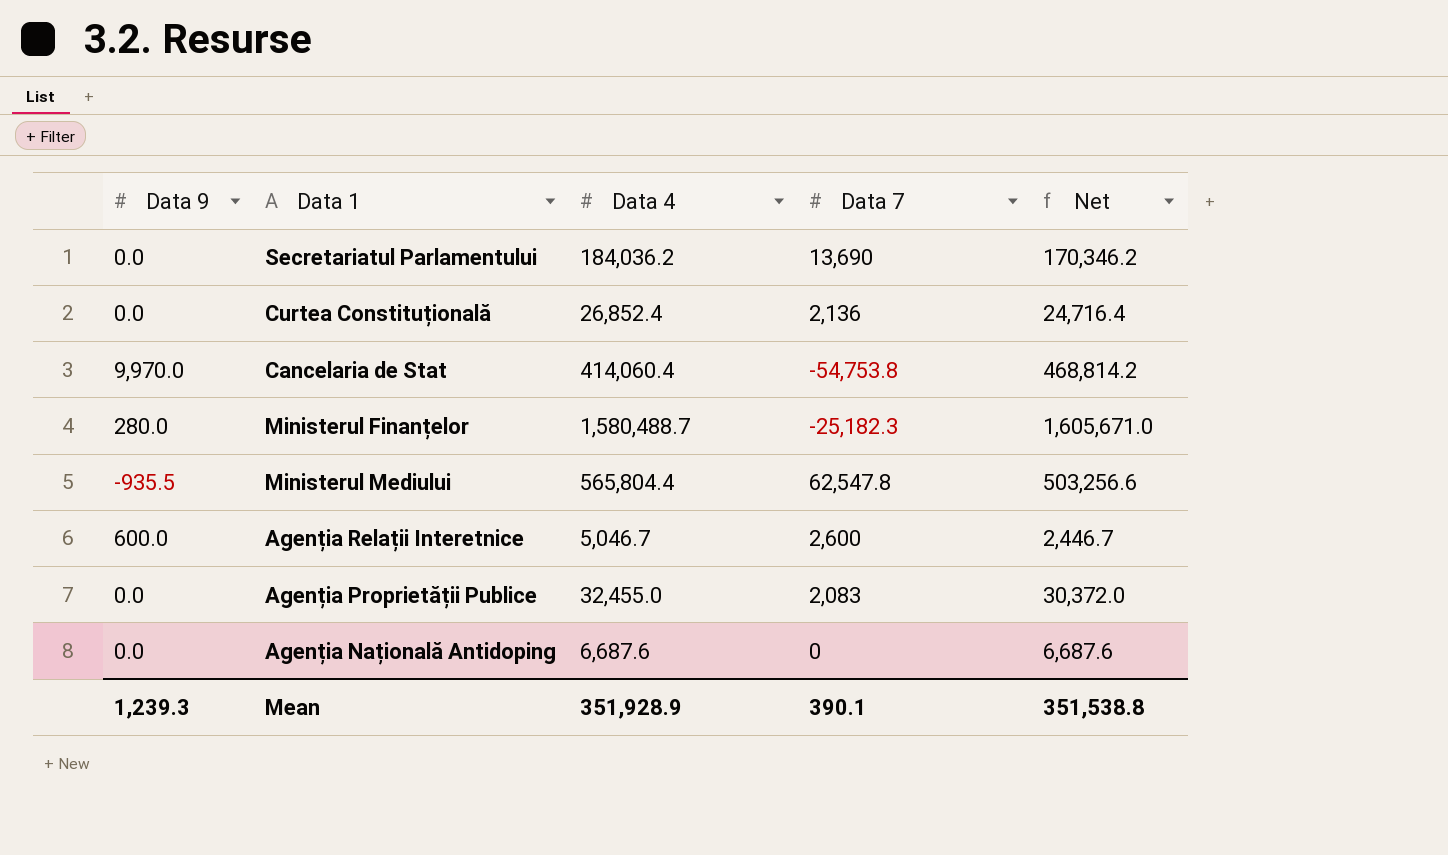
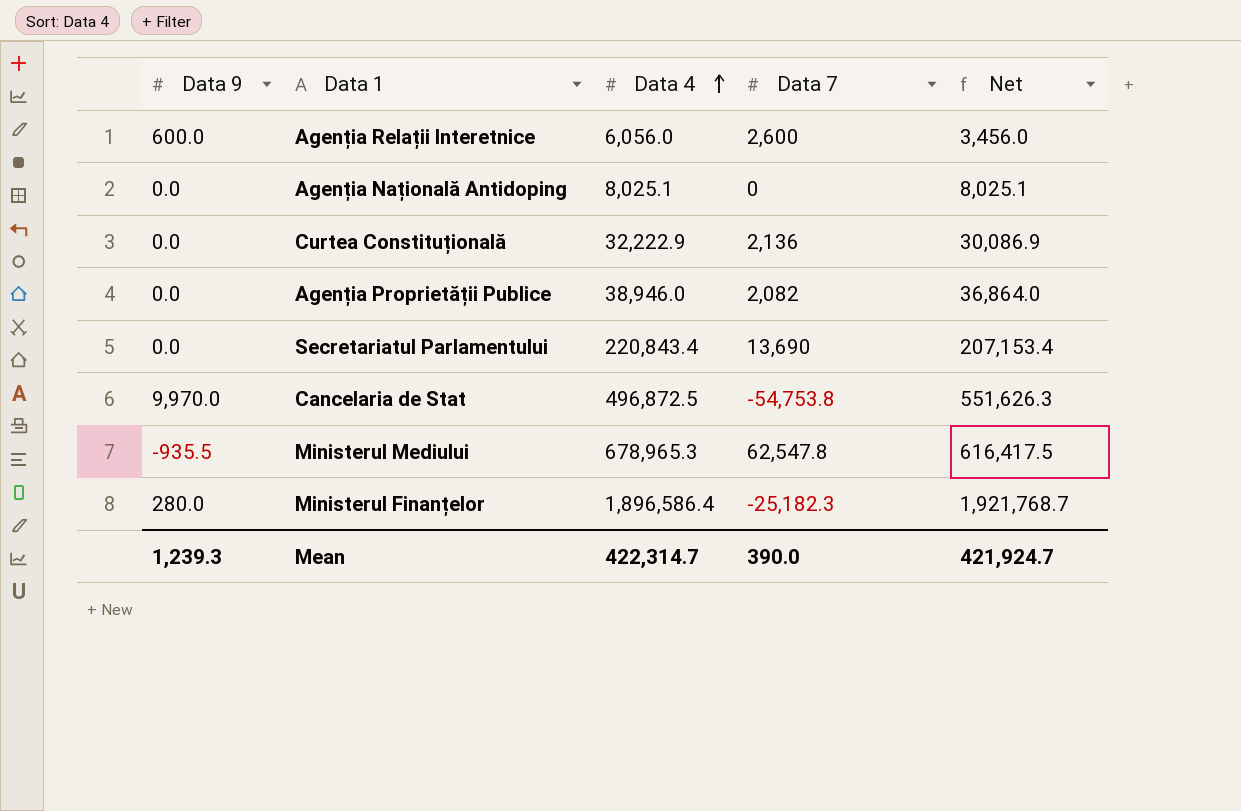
row order: none -> Data 4 ascending
Agenția Relații Interetnice | Data 4: 5,046.7 -> 6,056.0
Agenția Relații Interetnice | Net: 2,446.7 -> 3,456.0
Agenția Națională Antidoping | Data 4: 6,687.6 -> 8,025.1
Agenția Națională Antidoping | Net: 6,687.6 -> 8,025.1
Curtea Constituțională | Data 4: 26,852.4 -> 32,222.9
Curtea Constituțională | Net: 24,716.4 -> 30,086.9
Agenția Proprietății Publice | Data 4: 32,455.0 -> 38,946.0
Agenția Proprietății Publice | Data 7: 2,083 -> 2,082
Agenția Proprietății Publice | Net: 30,372.0 -> 36,864.0
Secretariatul Parlamentului | Data 4: 184,036.2 -> 220,843.4
Secretariatul Parlamentului | Net: 170,346.2 -> 207,153.4
Cancelaria de Stat | Data 4: 414,060.4 -> 496,872.5
Cancelaria de Stat | Net: 468,814.2 -> 551,626.3
Ministerul Mediului | Data 4: 565,804.4 -> 678,965.3
Ministerul Mediului | Net: 503,256.6 -> 616,417.5
Ministerul Finanțelor | Data 4: 1,580,488.7 -> 1,896,586.4
Ministerul Finanțelor | Net: 1,605,671.0 -> 1,921,768.7
Mean | Data 4: 351,928.9 -> 422,314.7
Mean | Data 7: 390.1 -> 390.0
Mean | Net: 351,538.8 -> 421,924.7

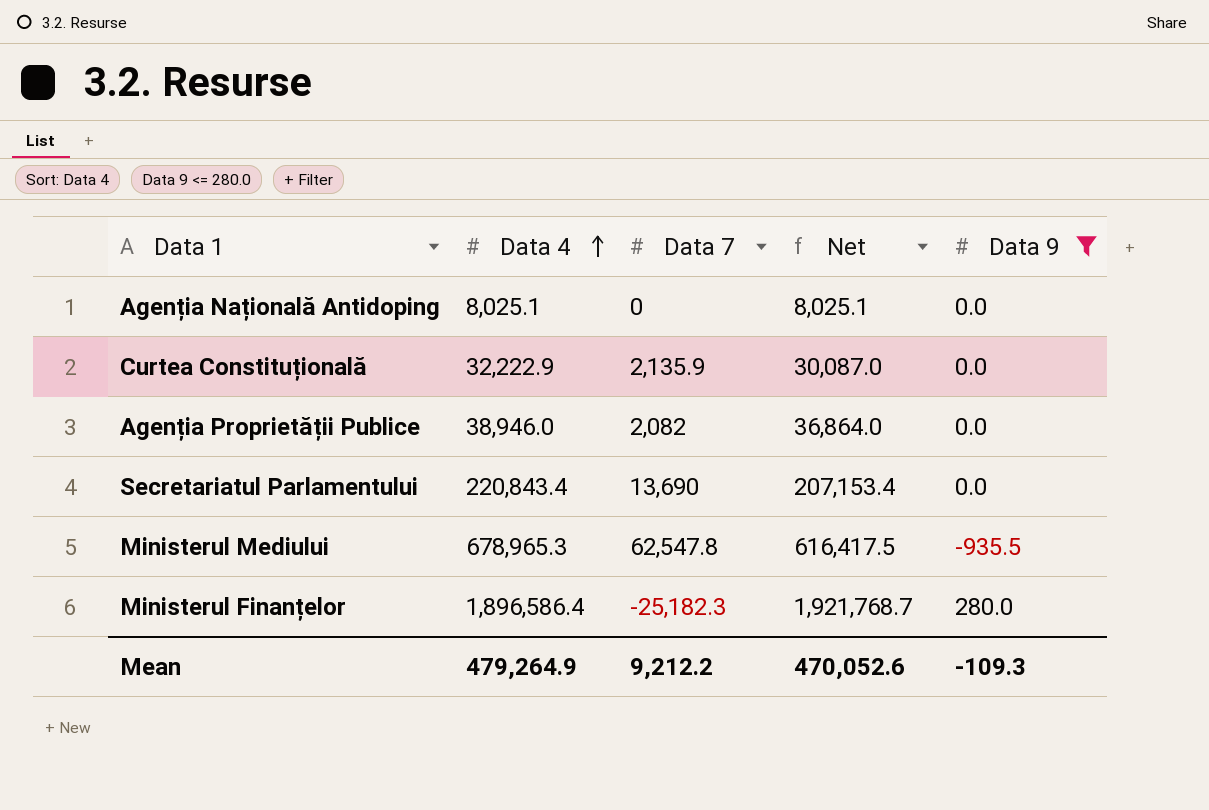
filter: none -> Data 9 <= 280.0
column Data 9 | position: 1 -> 5
Curtea Constituțională | Data 7: 2,136 -> 2,135.9
Curtea Constituțională | Net: 30,086.9 -> 30,087.0
Mean | Data 4: 422,314.7 -> 479,264.9
Mean | Data 7: 390.0 -> 9,212.2
Mean | Net: 421,924.7 -> 470,052.6
Mean | Data 9: 1,239.3 -> -109.3

